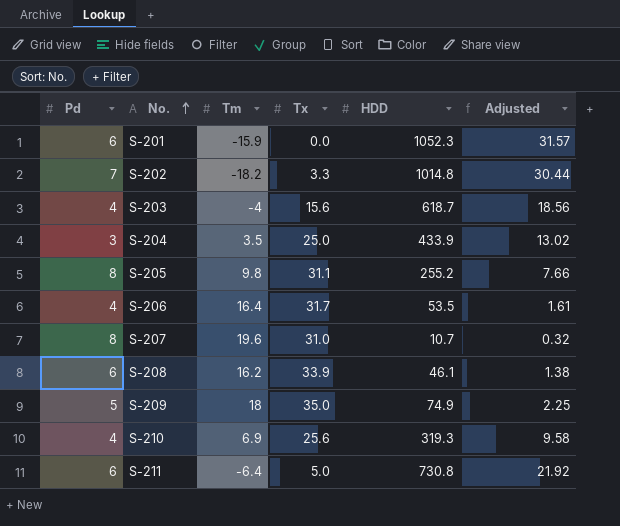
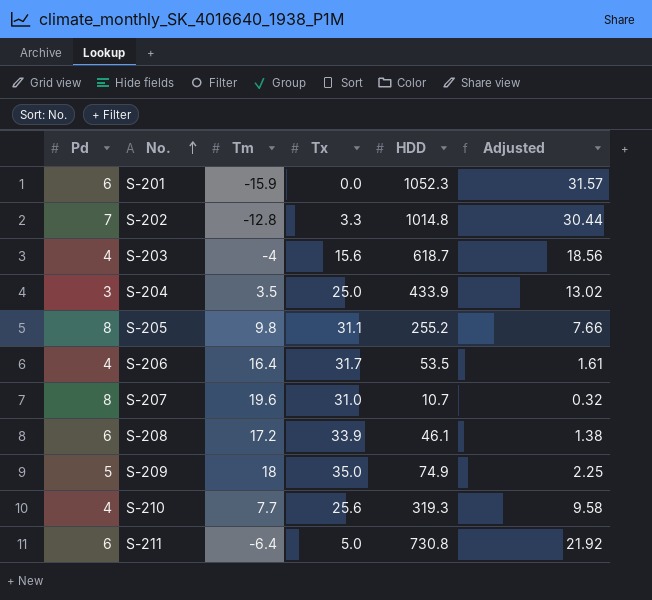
S-202 | Tm: -18.2 -> -12.8
S-208 | Tm: 16.2 -> 17.2
S-210 | Tm: 6.9 -> 7.7

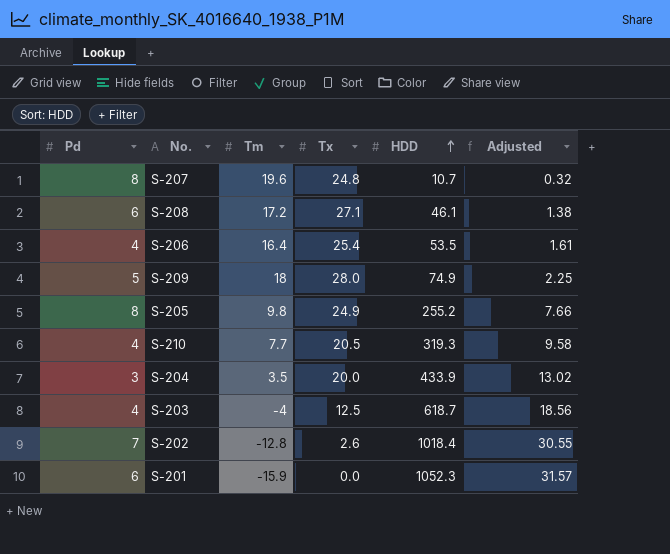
row order: No. ascending -> HDD ascending
row S-211: 6 | -6.4 | 5.0 | 730.8 | 21.92 -> none
S-207 | Tx: 31.0 -> 24.8
S-208 | Tx: 33.9 -> 27.1
S-206 | Tx: 31.7 -> 25.4
S-209 | Tx: 35.0 -> 28.0
S-205 | Tx: 31.1 -> 24.9
S-210 | Tx: 25.6 -> 20.5
S-204 | Tx: 25.0 -> 20.0
S-203 | Tx: 15.6 -> 12.5
S-202 | Tx: 3.3 -> 2.6
S-202 | HDD: 1014.8 -> 1018.4
S-202 | Adjusted: 30.44 -> 30.55

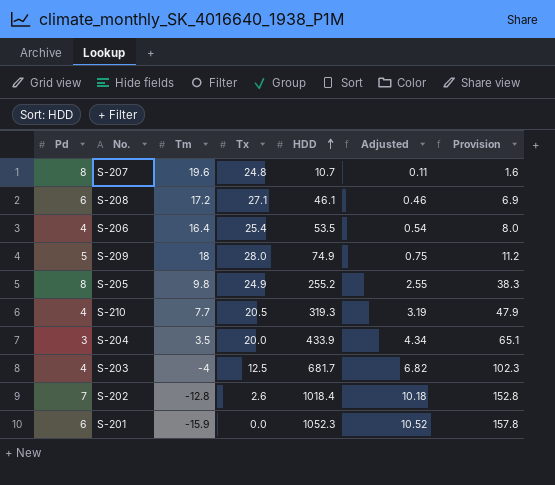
column Adjusted | formula: [HDD] * 0.03 -> [HDD] * 0.01
column Provision | formula: none -> [HDD] * 0.15
S-203 | HDD: 618.7 -> 681.7

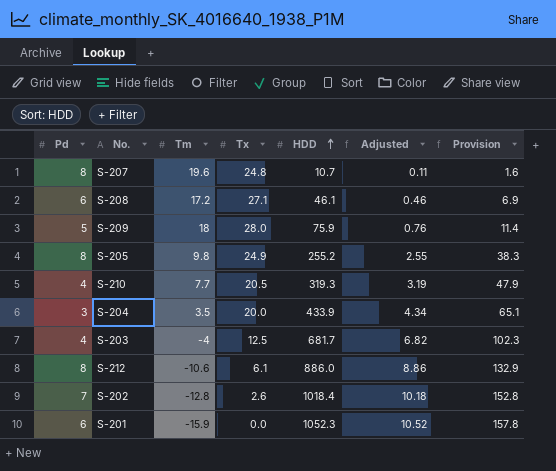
row S-206: 4 | 16.4 | 25.4 | 53.5 | 0.54 | 8.0 -> none
S-209 | HDD: 74.9 -> 75.9
S-209 | Adjusted: 0.75 -> 0.76
S-209 | Provision: 11.2 -> 11.4
row S-212: none -> 8 | -10.6 | 6.1 | 886.0 | 8.86 | 132.9

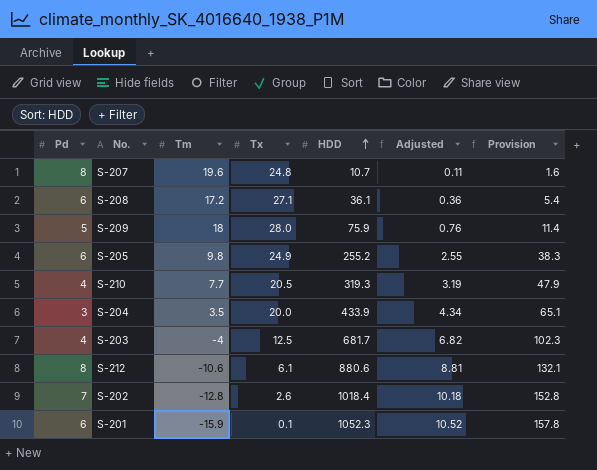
S-208 | HDD: 46.1 -> 36.1
S-208 | Adjusted: 0.46 -> 0.36
S-208 | Provision: 6.9 -> 5.4
S-205 | Pd: 8 -> 6
S-212 | HDD: 886.0 -> 880.6
S-212 | Adjusted: 8.86 -> 8.81
S-212 | Provision: 132.9 -> 132.1
S-201 | Tx: 0.0 -> 0.1

